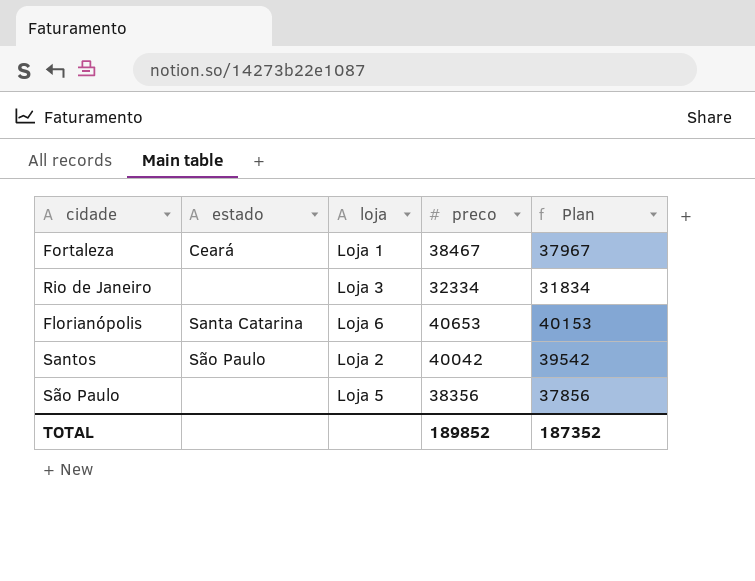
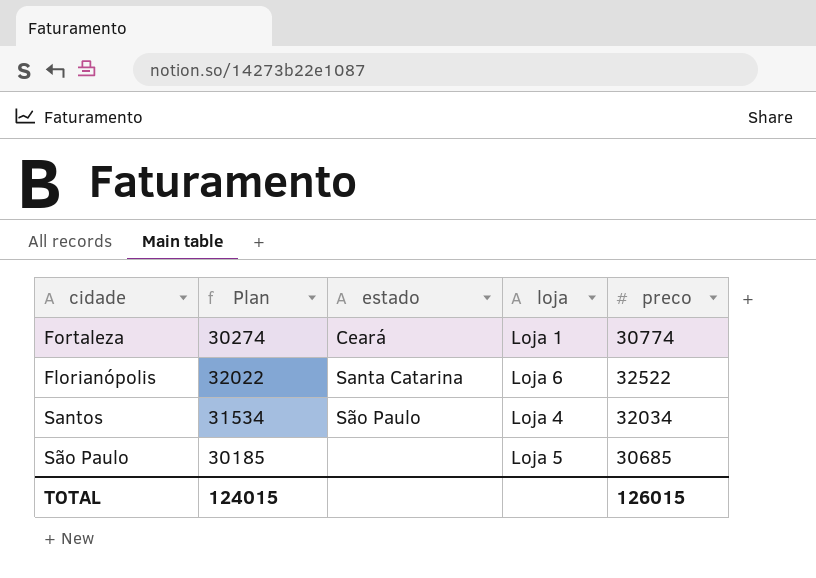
column Plan | position: 5 -> 2
row Rio de Janeiro: none | Loja 3 | 32334 | 31834 -> none
Fortaleza | Plan: 37967 -> 30274
Fortaleza | preco: 38467 -> 30774
Florianópolis | Plan: 40153 -> 32022
Florianópolis | preco: 40653 -> 32522
Santos | Plan: 39542 -> 31534
Santos | loja: Loja 2 -> Loja 4
Santos | preco: 40042 -> 32034
São Paulo | Plan: 37856 -> 30185
São Paulo | preco: 38356 -> 30685
TOTAL | Plan: 187352 -> 124015
TOTAL | preco: 189852 -> 126015

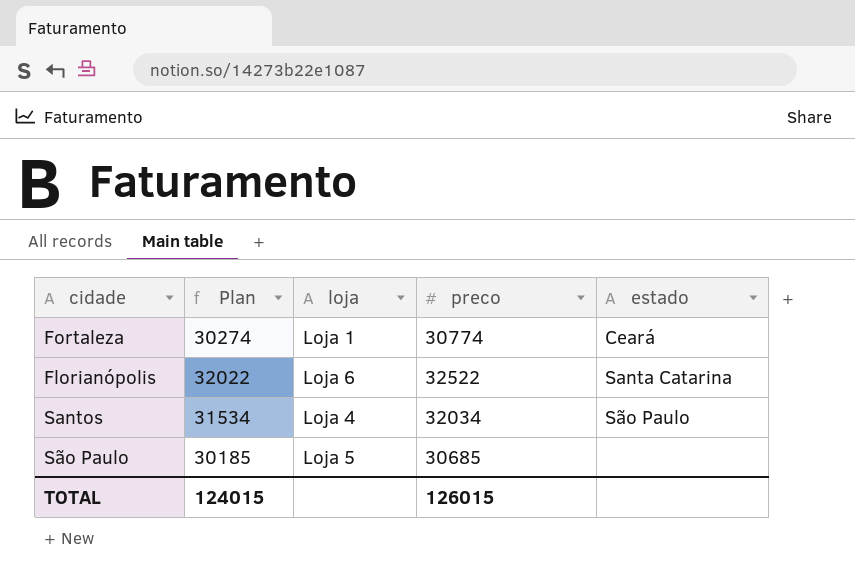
column estado | position: 3 -> 5

